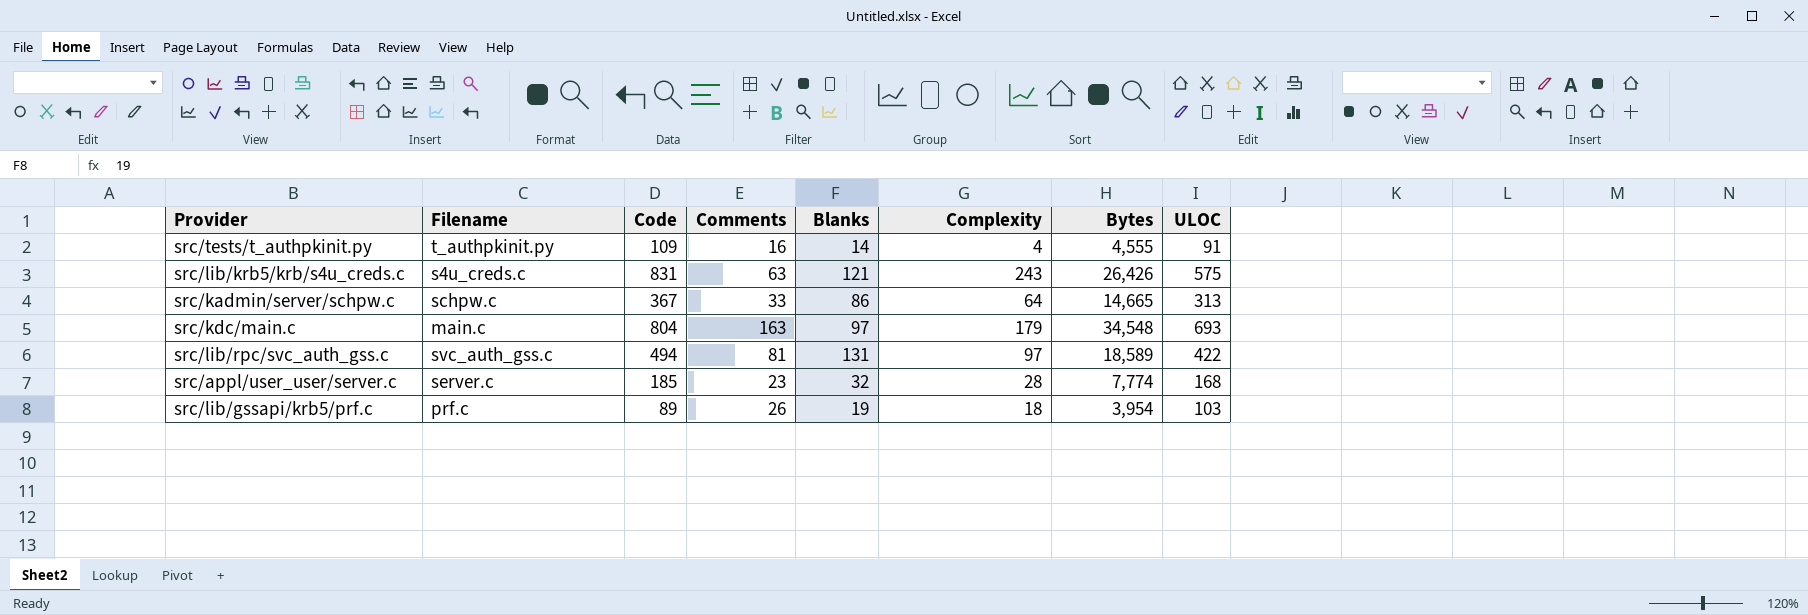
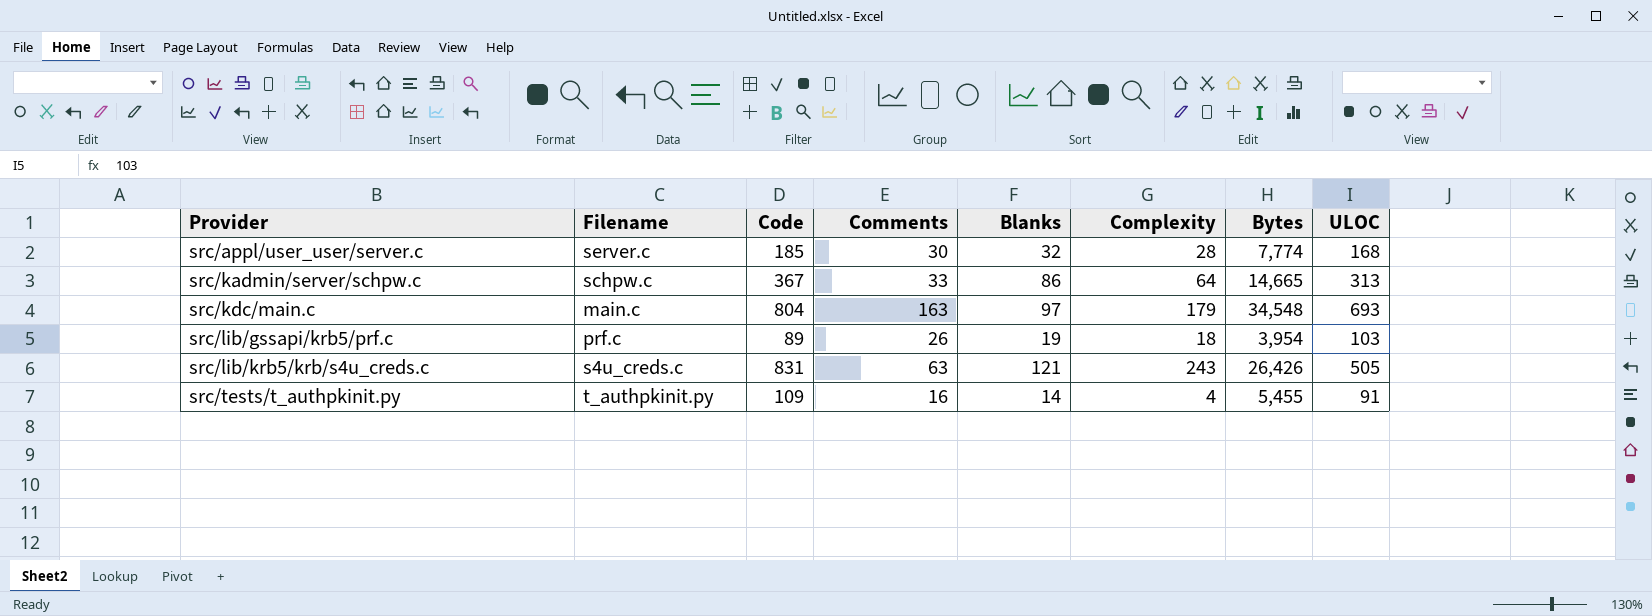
row order: none -> Provider ascending
row src/lib/rpc/svc_auth_gss.c: svc_auth_gss.c | 494 | 81 | 131 | 97 | 18,589 | 422 -> none
src/appl/user_user/server.c | Comments: 23 -> 30
src/lib/krb5/krb/s4u_creds.c | ULOC: 575 -> 505
src/tests/t_authpkinit.py | Bytes: 4,555 -> 5,455

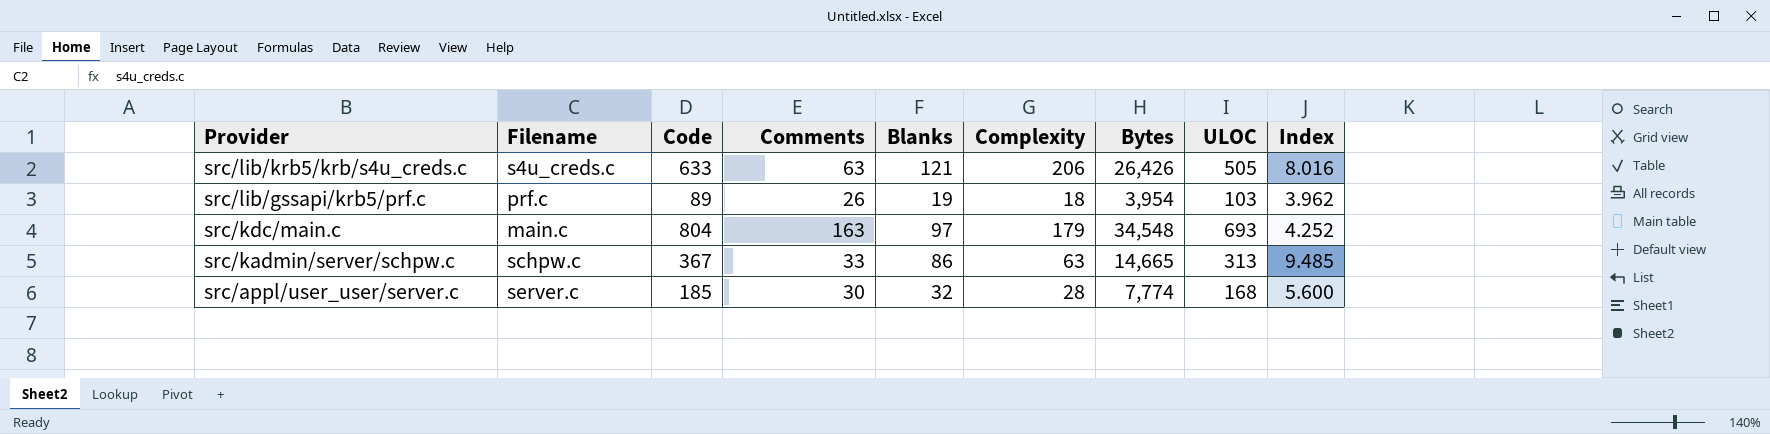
row order: Provider ascending -> Provider descending
column Index | formula: none -> [ULOC] / [Comments]
row src/tests/t_authpkinit.py: t_authpkinit.py | 109 | 16 | 14 | 4 | 5,455 | 91 -> none
src/lib/krb5/krb/s4u_creds.c | Code: 831 -> 633
src/lib/krb5/krb/s4u_creds.c | Complexity: 243 -> 206
src/kadmin/server/schpw.c | Complexity: 64 -> 63

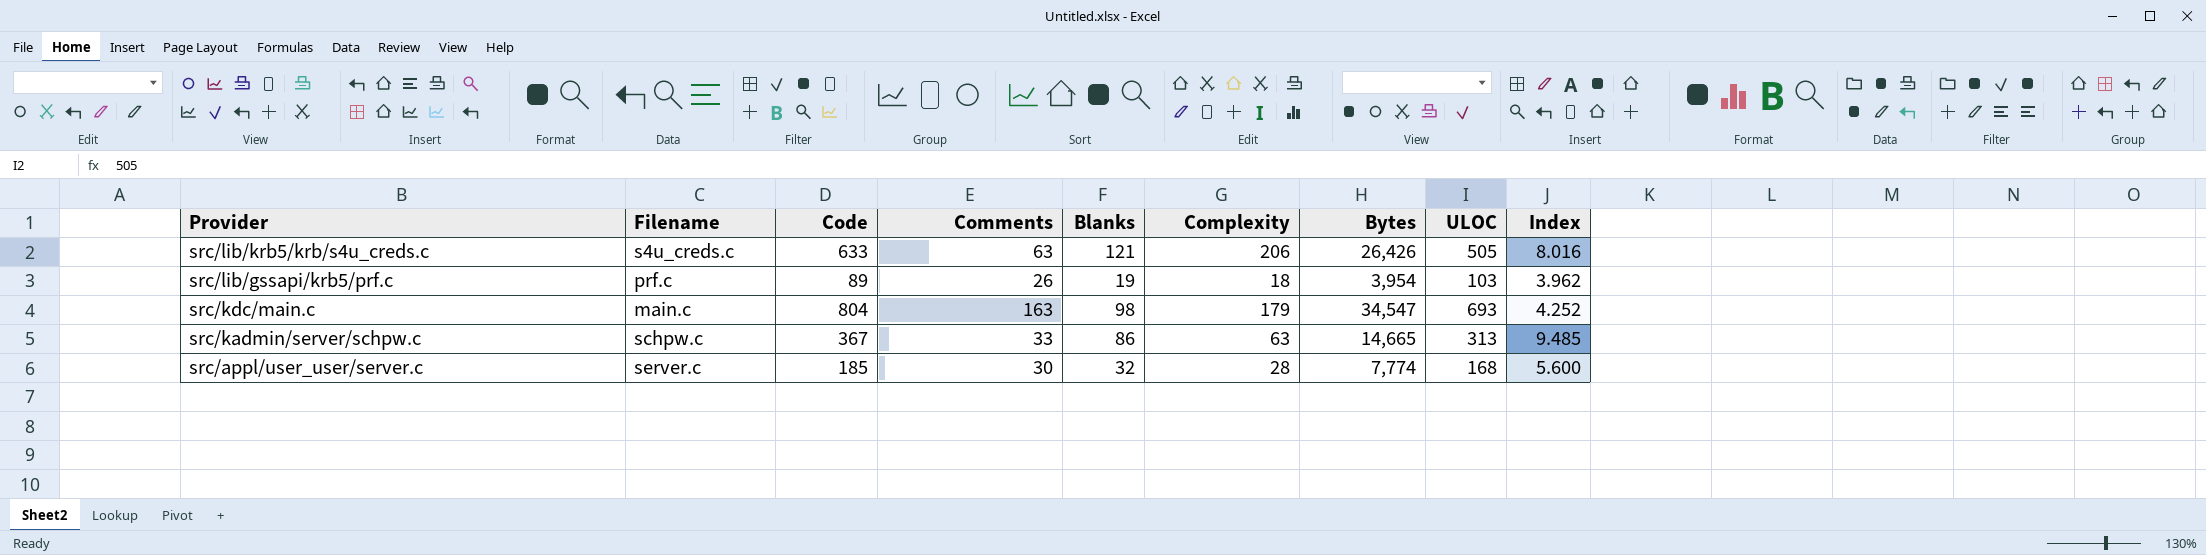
src/kdc/main.c | Blanks: 97 -> 98
src/kdc/main.c | Bytes: 34,548 -> 34,547

